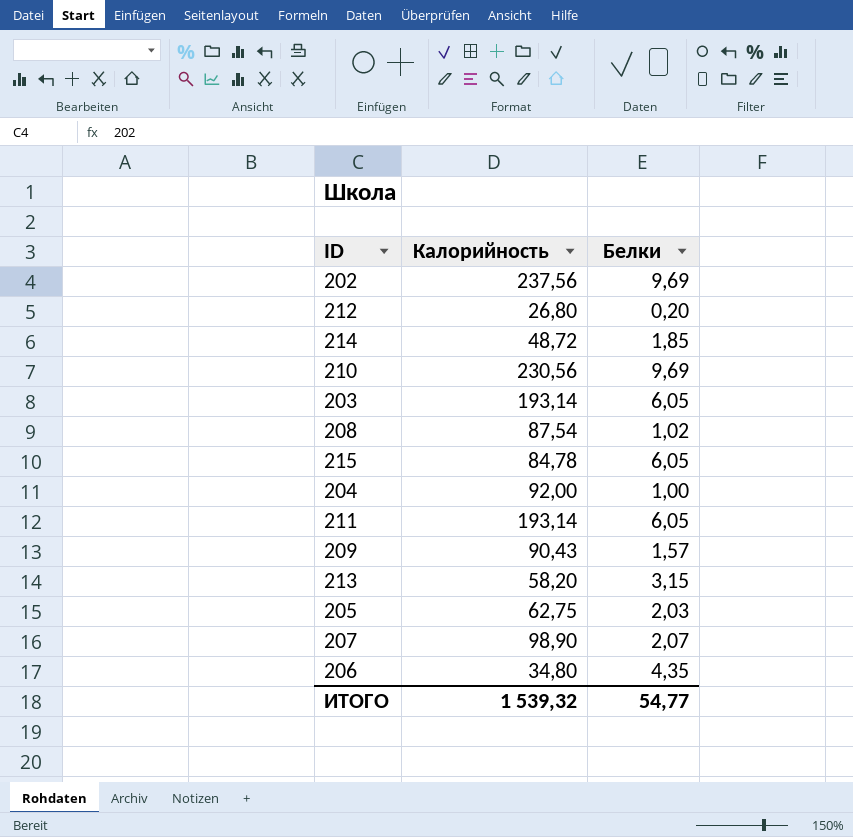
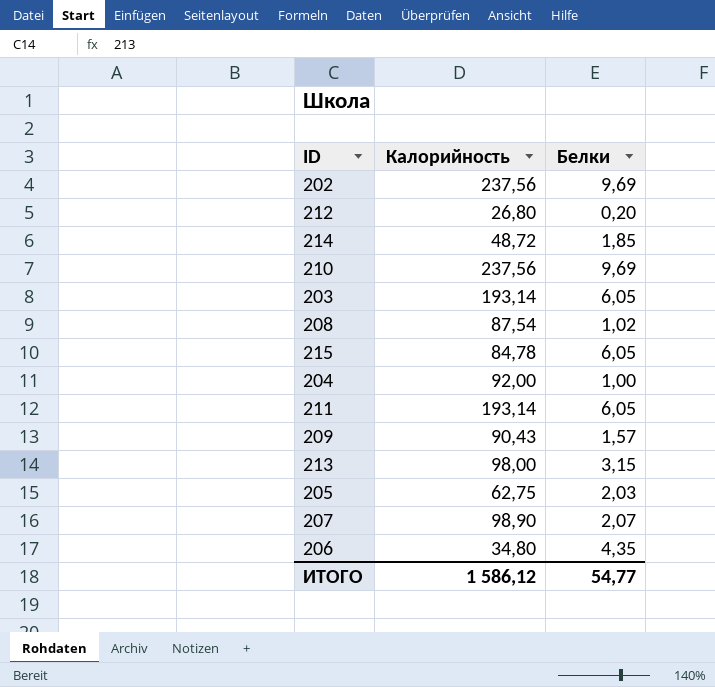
210 | Калорийность: 230,56 -> 237,56
213 | Калорийность: 58,20 -> 98,00
ИТОГО | Калорийность: 1 539,32 -> 1 586,12

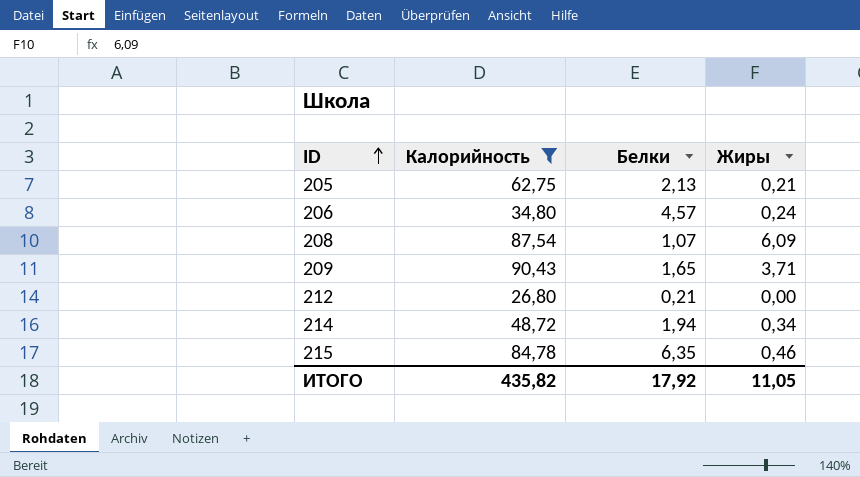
filter: none -> Калорийность <= 90,43
row order: none -> ID ascending
column Жиры | position: none -> 4
205 | Белки: 2,03 -> 2,13
206 | Белки: 4,35 -> 4,57
208 | Белки: 1,02 -> 1,07
209 | Белки: 1,57 -> 1,65
212 | Белки: 0,20 -> 0,21
214 | Белки: 1,85 -> 1,94
215 | Белки: 6,05 -> 6,35
ИТОГО | Калорийность: 1 586,12 -> 435,82
ИТОГО | Белки: 54,77 -> 17,92

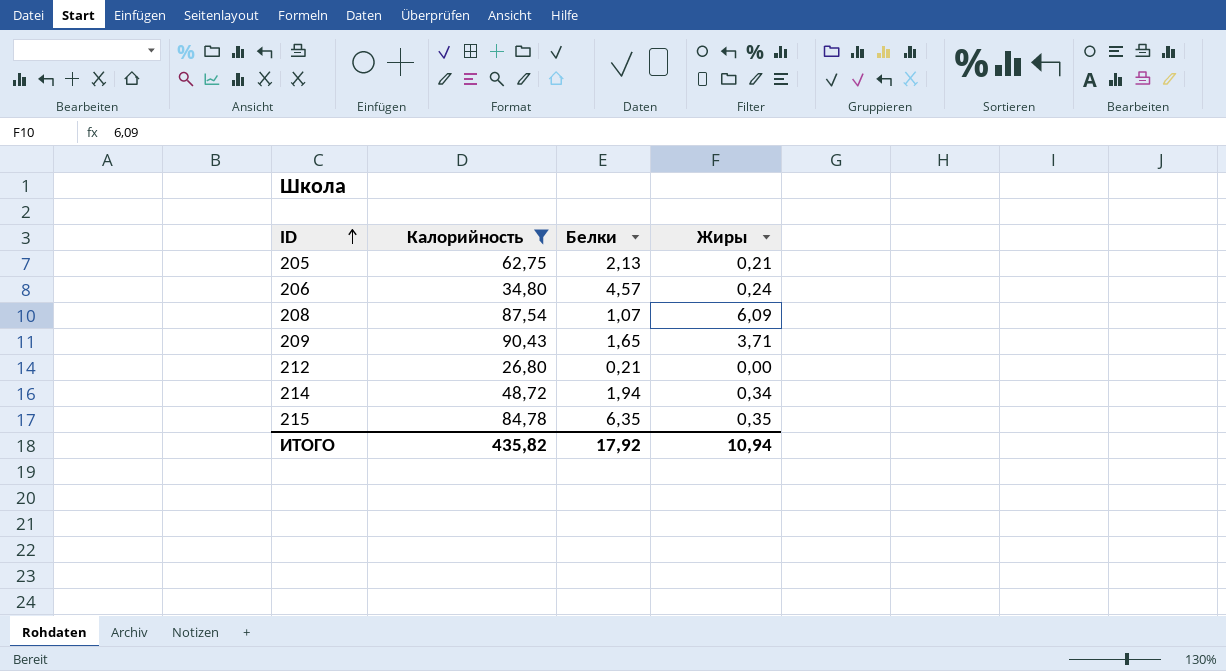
215 | Жиры: 0,46 -> 0,35
ИТОГО | Жиры: 11,05 -> 10,94

